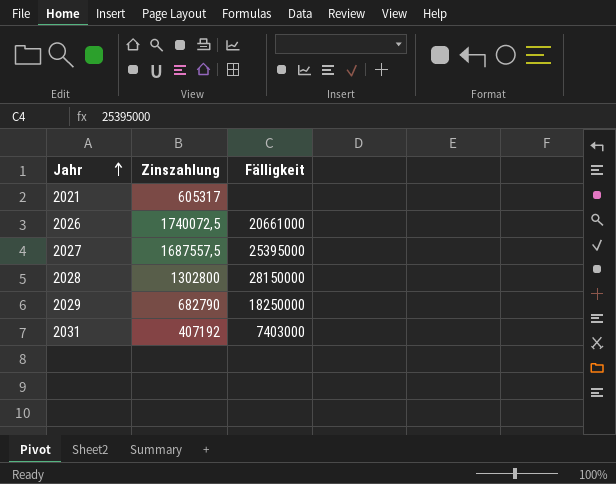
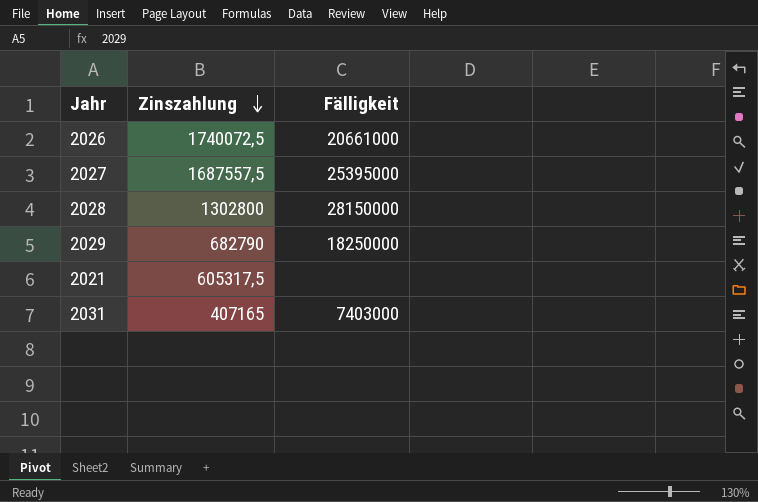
row order: Jahr ascending -> Zinszahlung descending
2021 | Zinszahlung: 605317 -> 605317,5
2031 | Zinszahlung: 407192 -> 407165

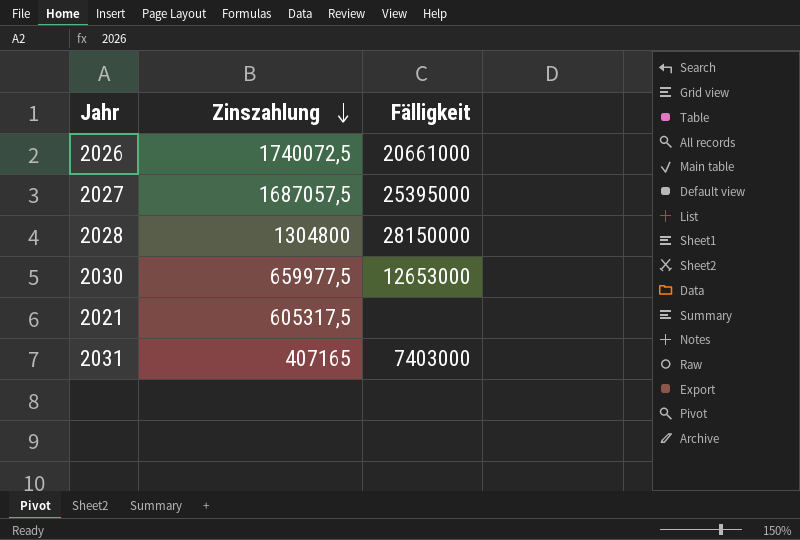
row 2029: 682790 | 18250000 -> none
2027 | Zinszahlung: 1687557,5 -> 1687057,5
2028 | Zinszahlung: 1302800 -> 1304800
row 2030: none -> 659977,5 | 12653000

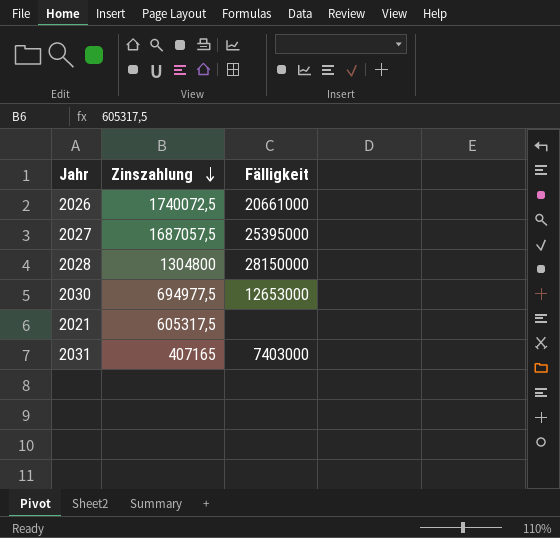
2030 | Zinszahlung: 659977,5 -> 694977,5

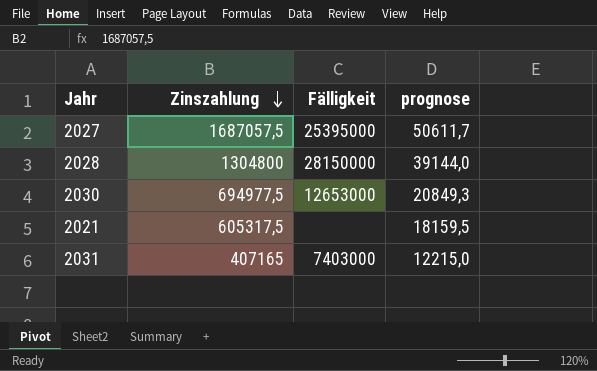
column prognose | formula: none -> [Zinszahlung] * 0,03
row 2026: 1740072,5 | 20661000 -> none

